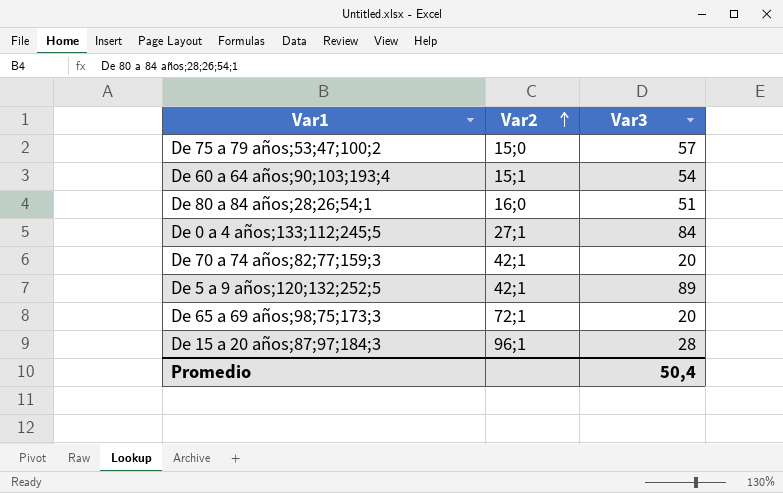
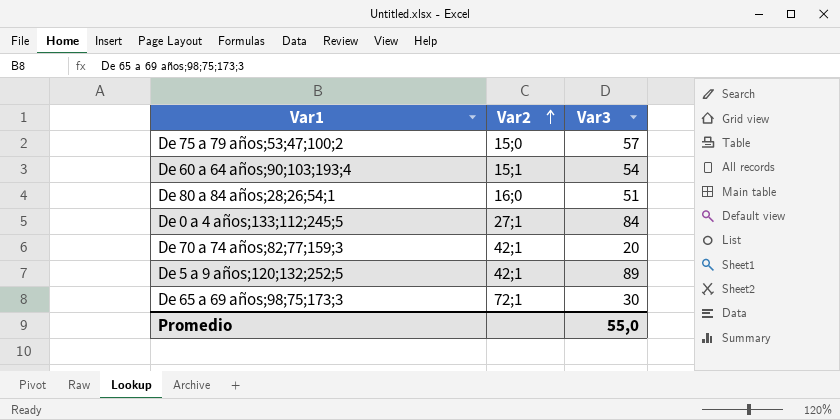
row De 15 a 20 años;87;97;184;3: 96;1 | 28 -> none
De 65 a 69 años;98;75;173;3 | Var3: 20 -> 30
Promedio | Var3: 50,4 -> 55,0

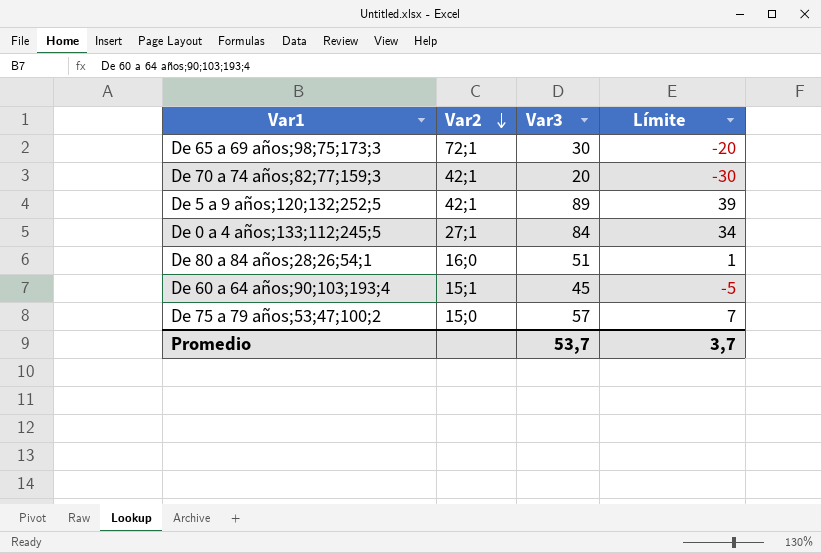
row order: Var2 ascending -> Var2 descending
column Límite | formula: none -> [Var3] - 50
De 60 a 64 años;90;103;193;4 | Var3: 54 -> 45
Promedio | Var3: 55,0 -> 53,7

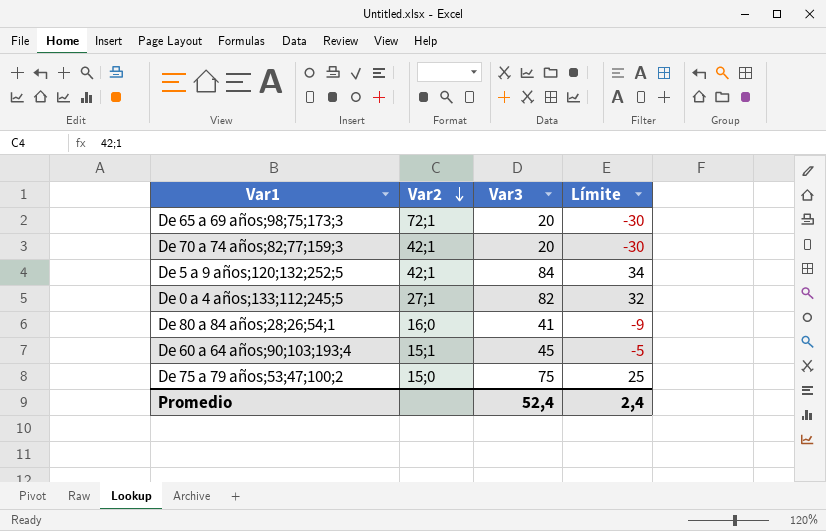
De 65 a 69 años;98;75;173;3 | Var3: 30 -> 20
De 65 a 69 años;98;75;173;3 | Límite: -20 -> -30
De 5 a 9 años;120;132;252;5 | Var3: 89 -> 84
De 5 a 9 años;120;132;252;5 | Límite: 39 -> 34
De 0 a 4 años;133;112;245;5 | Var3: 84 -> 82
De 0 a 4 años;133;112;245;5 | Límite: 34 -> 32
De 80 a 84 años;28;26;54;1 | Var3: 51 -> 41
De 80 a 84 años;28;26;54;1 | Límite: 1 -> -9
De 75 a 79 años;53;47;100;2 | Var3: 57 -> 75
De 75 a 79 años;53;47;100;2 | Límite: 7 -> 25
Promedio | Var3: 53,7 -> 52,4
Promedio | Límite: 3,7 -> 2,4

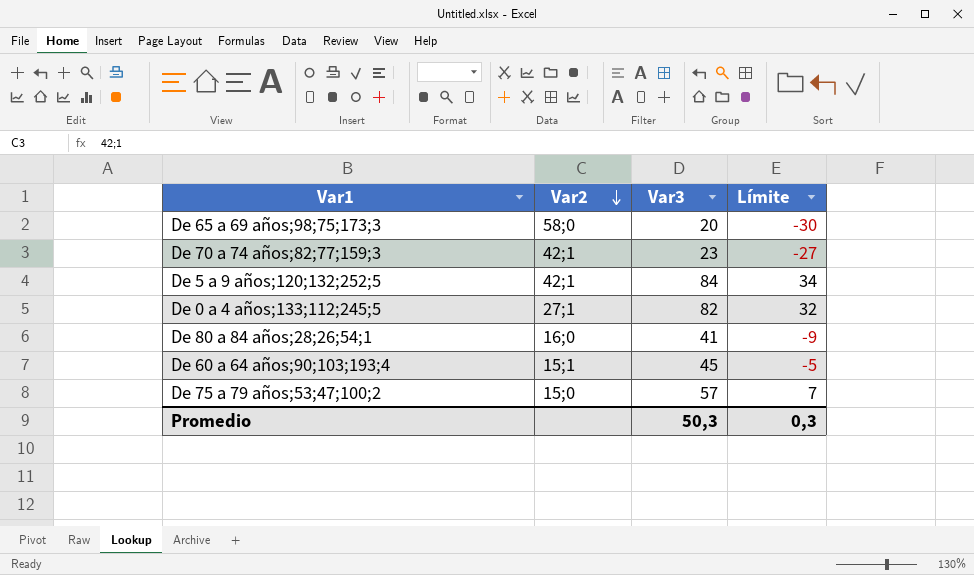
De 65 a 69 años;98;75;173;3 | Var2: 72;1 -> 58;0
De 70 a 74 años;82;77;159;3 | Var3: 20 -> 23
De 70 a 74 años;82;77;159;3 | Límite: -30 -> -27
De 75 a 79 años;53;47;100;2 | Var3: 75 -> 57
De 75 a 79 años;53;47;100;2 | Límite: 25 -> 7
Promedio | Var3: 52,4 -> 50,3
Promedio | Límite: 2,4 -> 0,3

